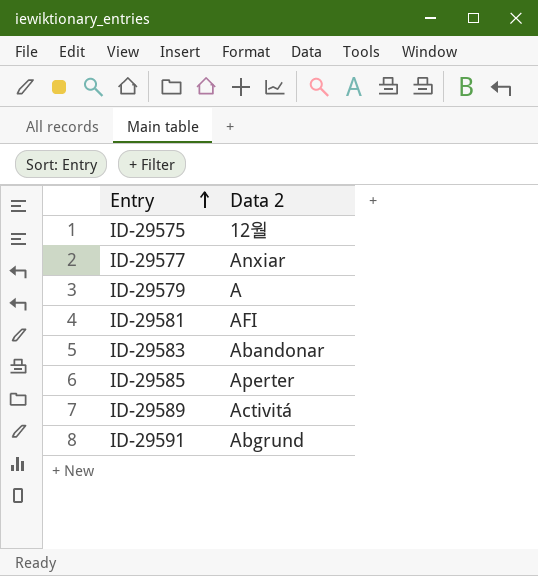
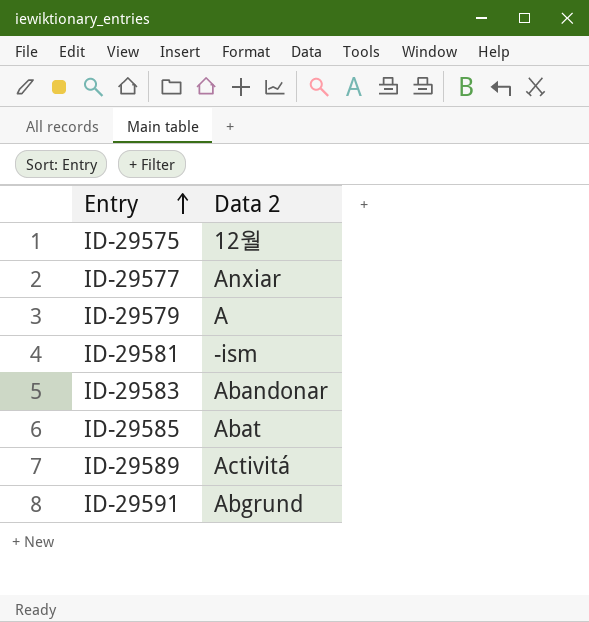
ID-29581 | Data 2: AFI -> -ism
ID-29585 | Data 2: Aperter -> Abat

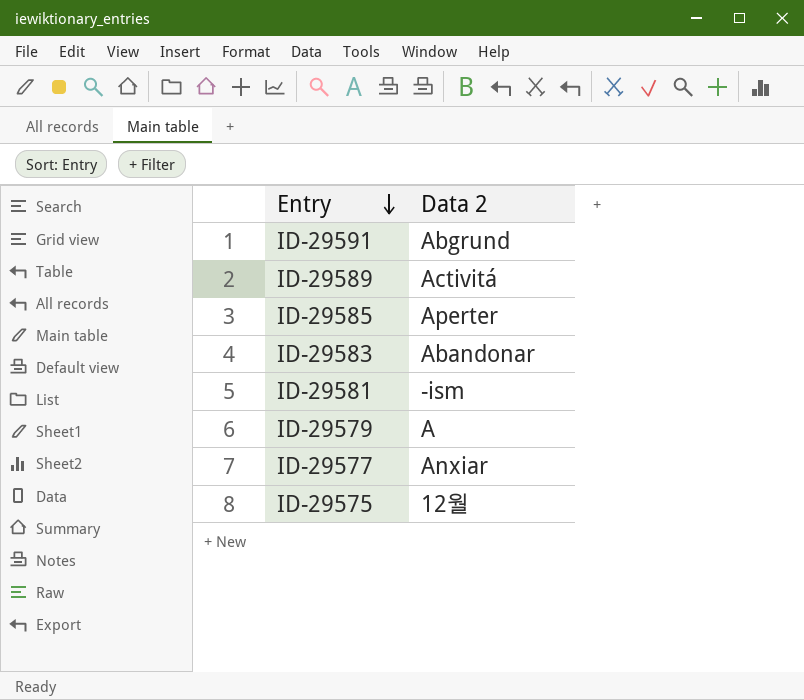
row order: Entry ascending -> Entry descending
ID-29585 | Data 2: Abat -> Aperter

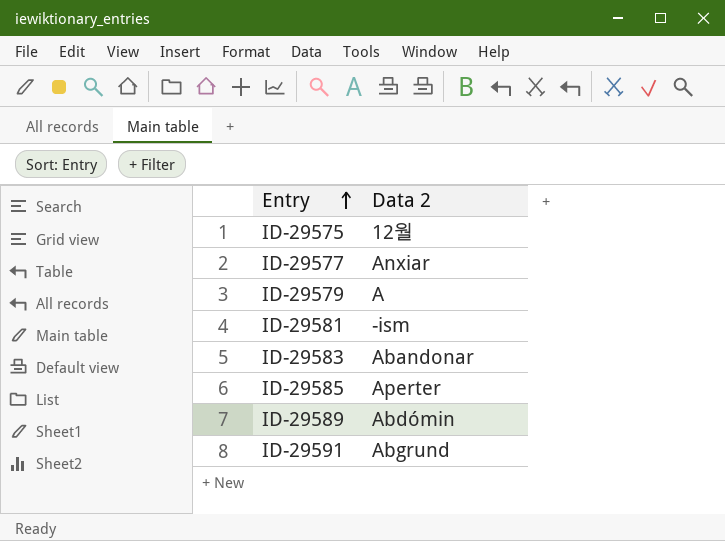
row order: Entry descending -> Entry ascending
ID-29589 | Data 2: Activitá -> Abdómin

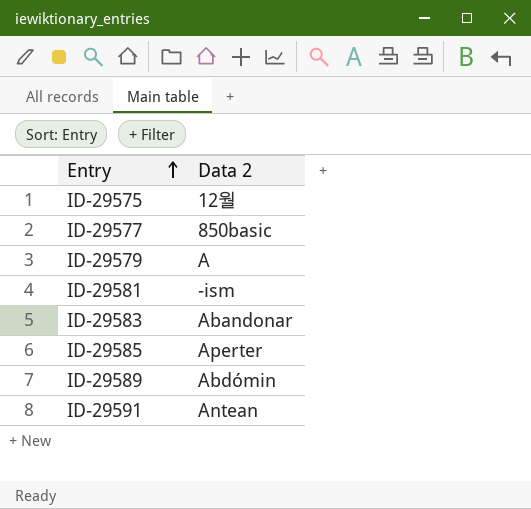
ID-29577 | Data 2: Anxiar -> 850basic
ID-29591 | Data 2: Abgrund -> Antean

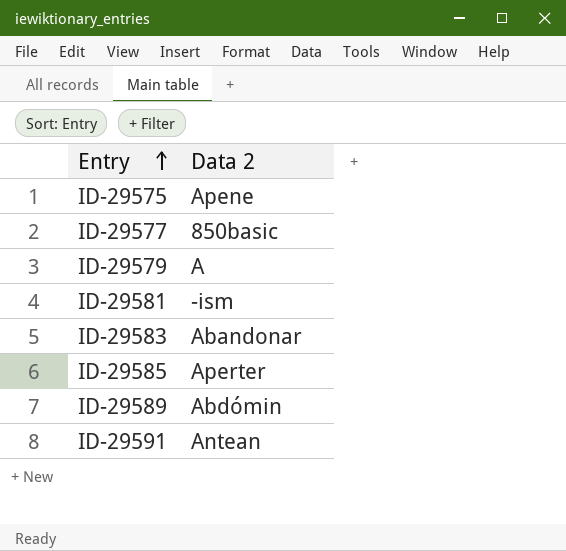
ID-29575 | Data 2: 12월 -> Apene

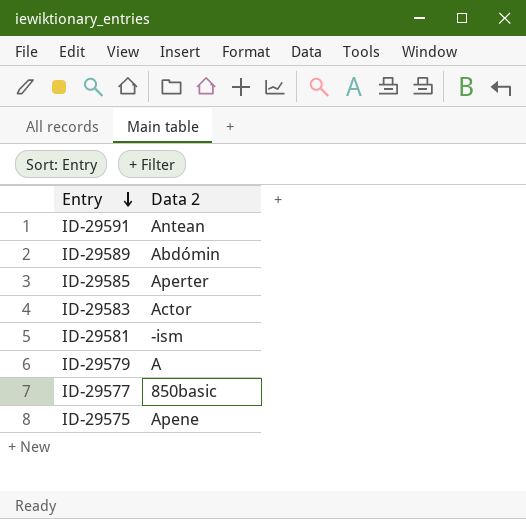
row order: Entry ascending -> Entry descending
ID-29583 | Data 2: Abandonar -> Actor

